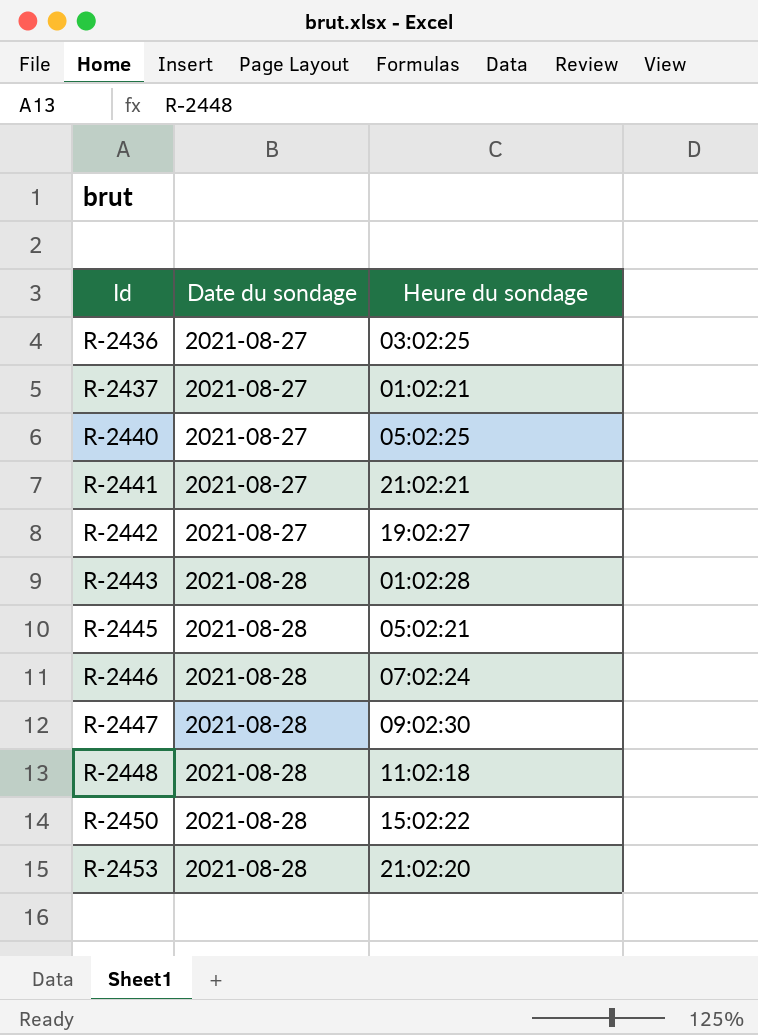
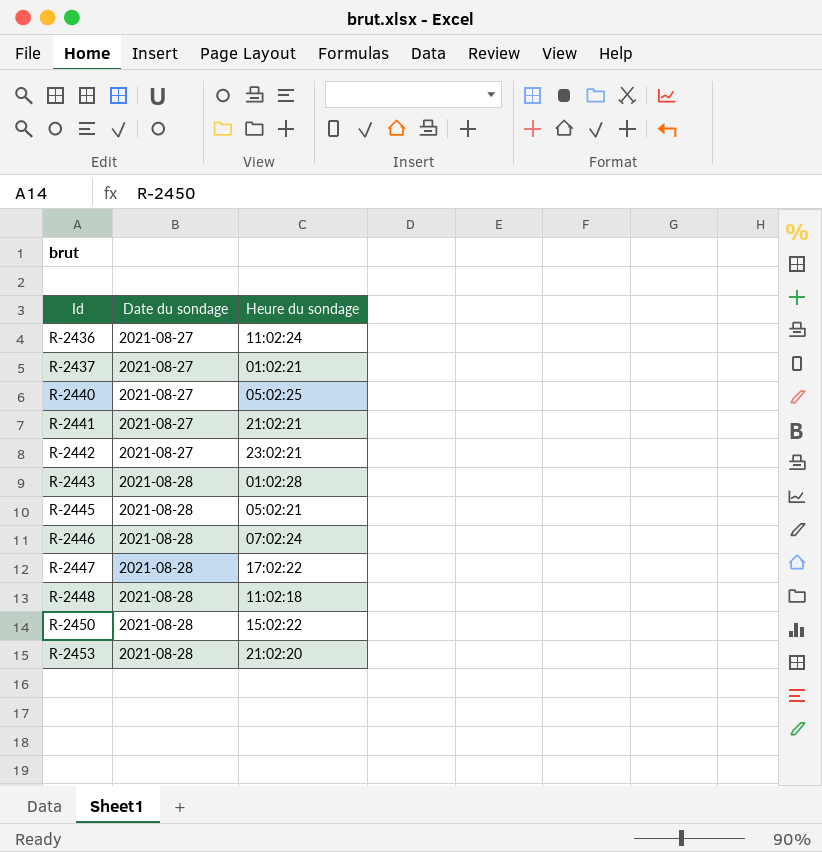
R-2436 | Heure du sondage: 03:02:25 -> 11:02:24
R-2442 | Heure du sondage: 19:02:27 -> 23:02:21
R-2447 | Heure du sondage: 09:02:30 -> 17:02:22

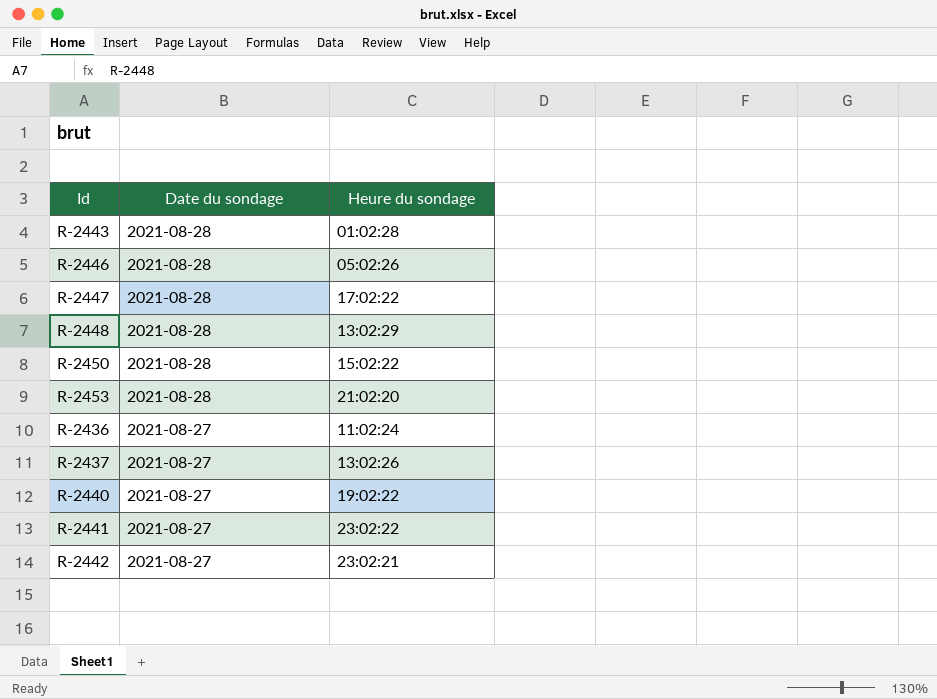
row order: Id ascending -> Date du sondage descending
row R-2445: 2021-08-28 | 05:02:21 -> none
R-2446 | Heure du sondage: 07:02:24 -> 05:02:26
R-2448 | Heure du sondage: 11:02:18 -> 13:02:29
R-2437 | Heure du sondage: 01:02:21 -> 13:02:26
R-2440 | Heure du sondage: 05:02:25 -> 19:02:22
R-2441 | Heure du sondage: 21:02:21 -> 23:02:22

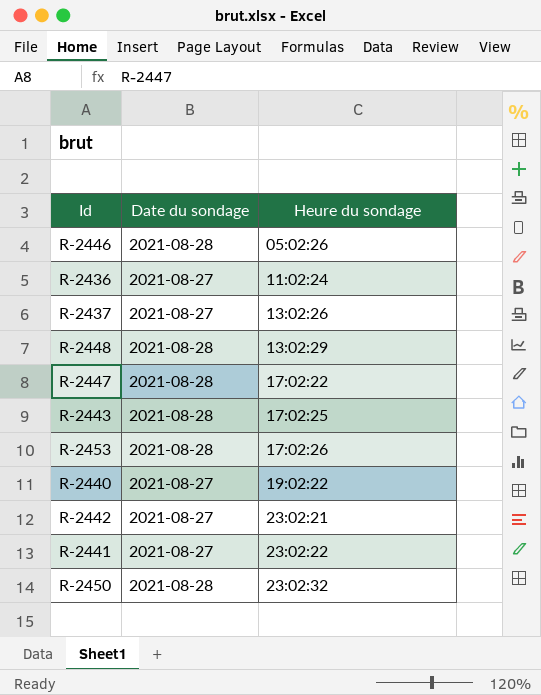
row order: Date du sondage descending -> Heure du sondage ascending
R-2443 | Heure du sondage: 01:02:28 -> 17:02:25
R-2453 | Heure du sondage: 21:02:20 -> 17:02:26
R-2450 | Heure du sondage: 15:02:22 -> 23:02:32

